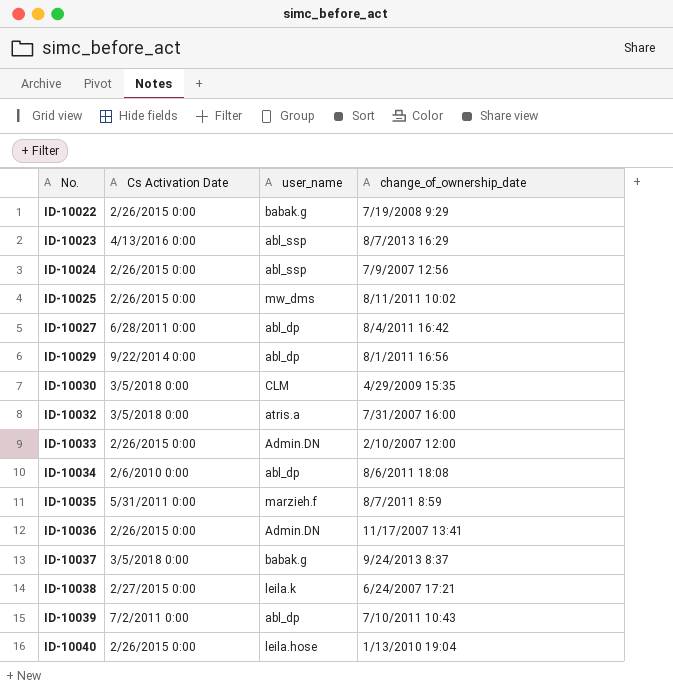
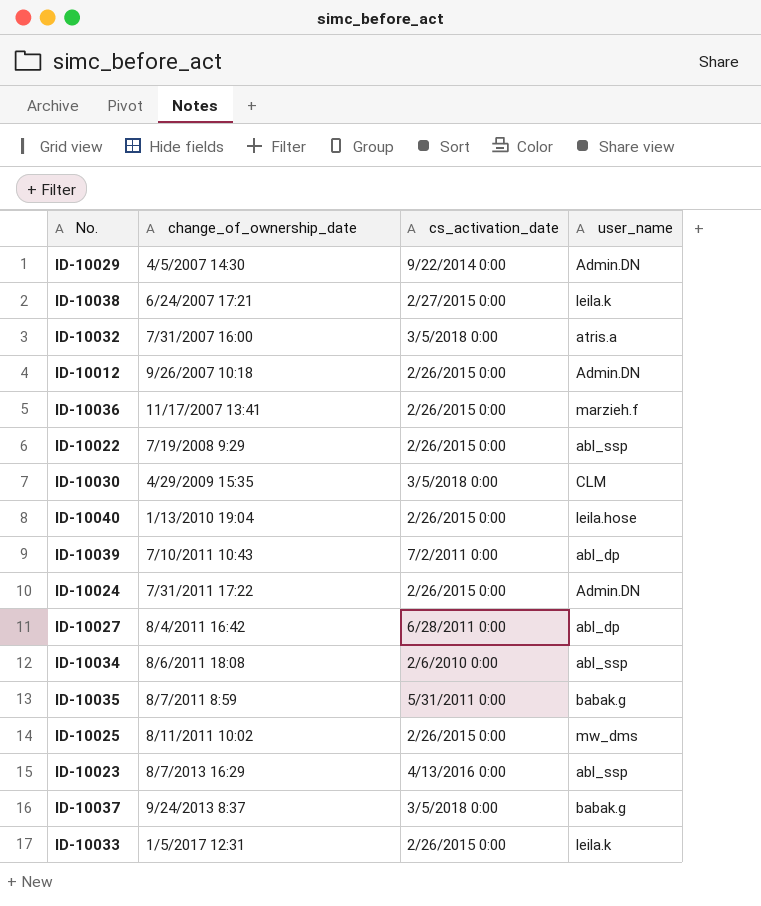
row order: No. ascending -> change_of_ownership_date ascending
column change_of_ownership_date | position: 4 -> 2
column name: Cs Activation Date -> cs_activation_date
ID-10029 | change_of_ownership_date: 8/1/2011 16:56 -> 4/5/2007 14:30
ID-10029 | user_name: abl_dp -> Admin.DN
row ID-10012: none -> 9/26/2007 10:18 | 2/26/2015 0:00 | Admin.DN
ID-10036 | user_name: Admin.DN -> marzieh.f
ID-10022 | user_name: babak.g -> abl_ssp
ID-10024 | change_of_ownership_date: 7/9/2007 12:56 -> 7/31/2011 17:22
ID-10024 | user_name: abl_ssp -> Admin.DN
ID-10034 | user_name: abl_dp -> abl_ssp
ID-10035 | user_name: marzieh.f -> babak.g
ID-10033 | change_of_ownership_date: 2/10/2007 12:00 -> 1/5/2017 12:31
ID-10033 | user_name: Admin.DN -> leila.k

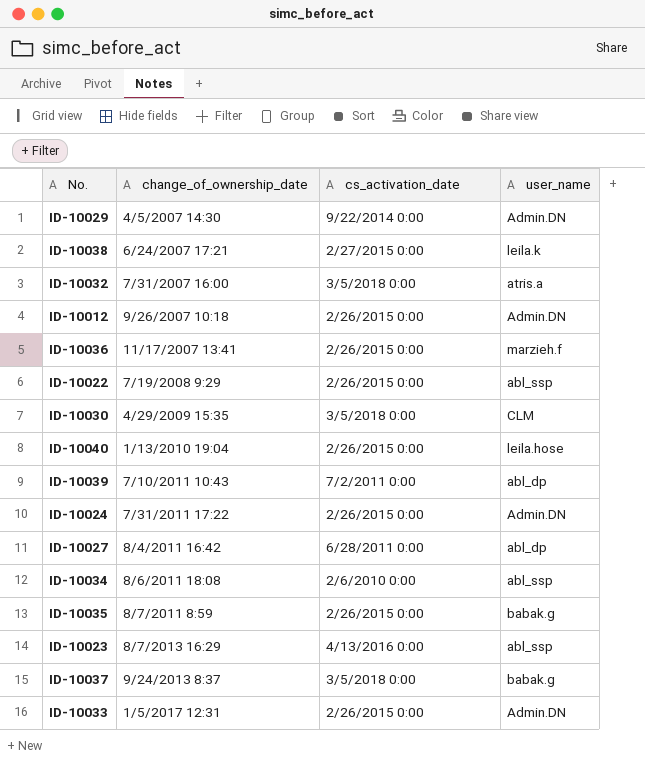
row ID-10025: 8/11/2011 10:02 | 2/26/2015 0:00 | mw_dms -> none
ID-10035 | cs_activation_date: 5/31/2011 0:00 -> 2/26/2015 0:00
ID-10033 | user_name: leila.k -> Admin.DN

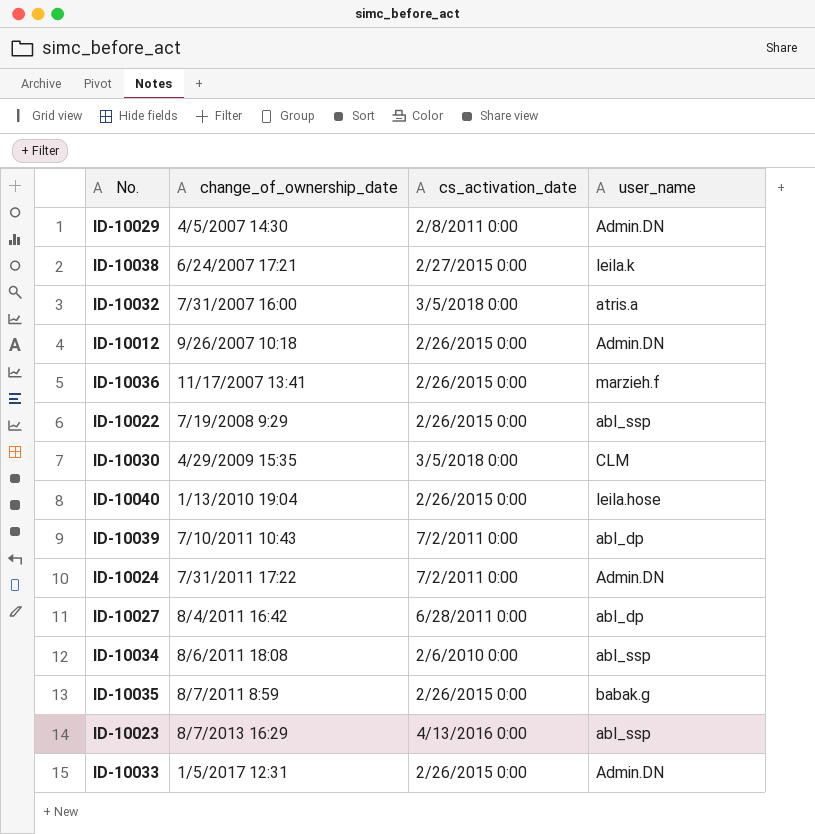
row ID-10037: 9/24/2013 8:37 | 3/5/2018 0:00 | babak.g -> none
ID-10029 | cs_activation_date: 9/22/2014 0:00 -> 2/8/2011 0:00
ID-10024 | cs_activation_date: 2/26/2015 0:00 -> 7/2/2011 0:00

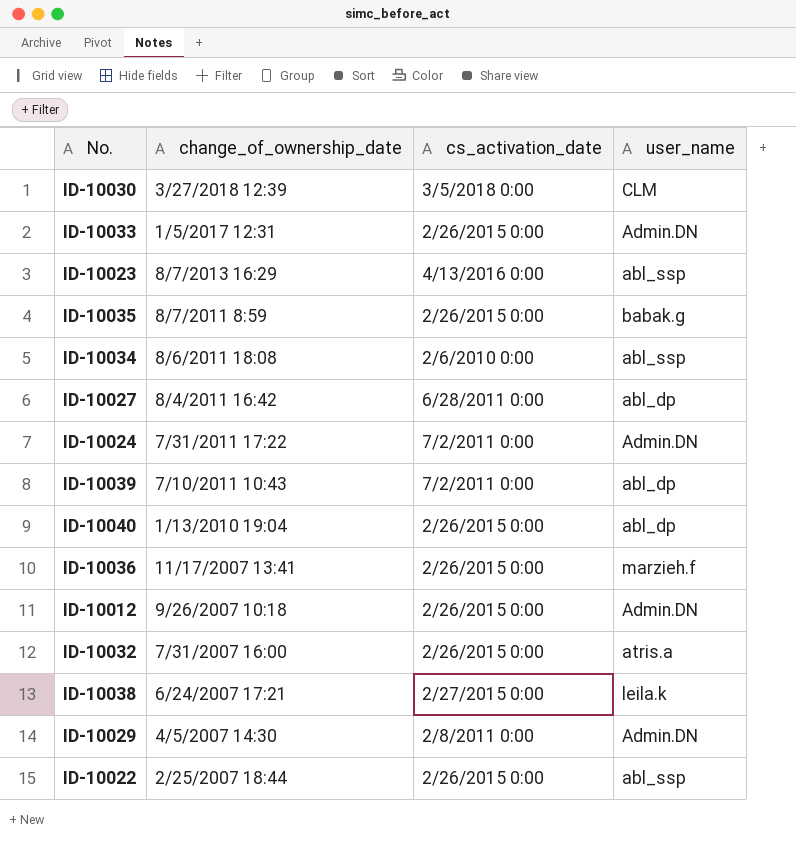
row order: change_of_ownership_date ascending -> change_of_ownership_date descending
ID-10030 | change_of_ownership_date: 4/29/2009 15:35 -> 3/27/2018 12:39
ID-10040 | user_name: leila.hose -> abl_dp
ID-10032 | cs_activation_date: 3/5/2018 0:00 -> 2/26/2015 0:00
ID-10022 | change_of_ownership_date: 7/19/2008 9:29 -> 2/25/2007 18:44

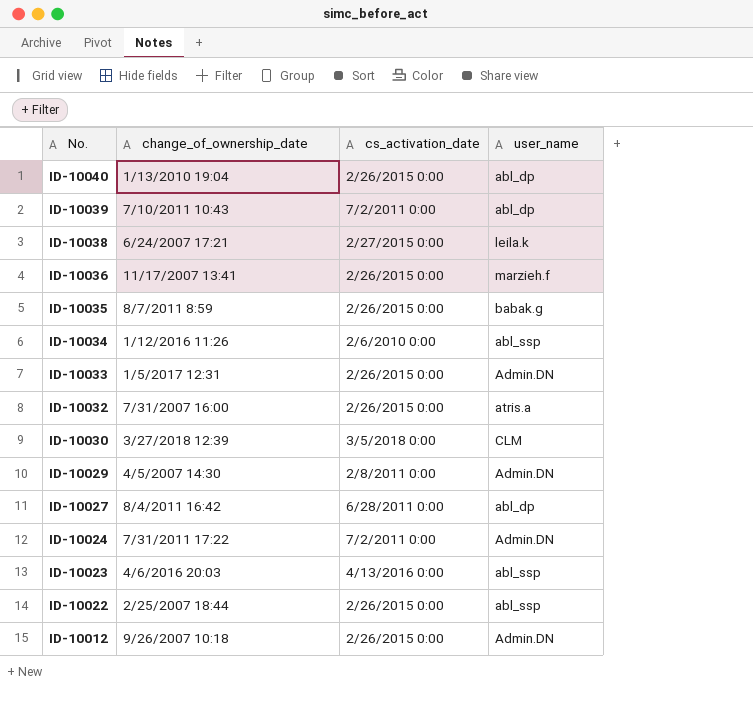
row order: change_of_ownership_date descending -> No. descending
ID-10034 | change_of_ownership_date: 8/6/2011 18:08 -> 1/12/2016 11:26
ID-10023 | change_of_ownership_date: 8/7/2013 16:29 -> 4/6/2016 20:03

